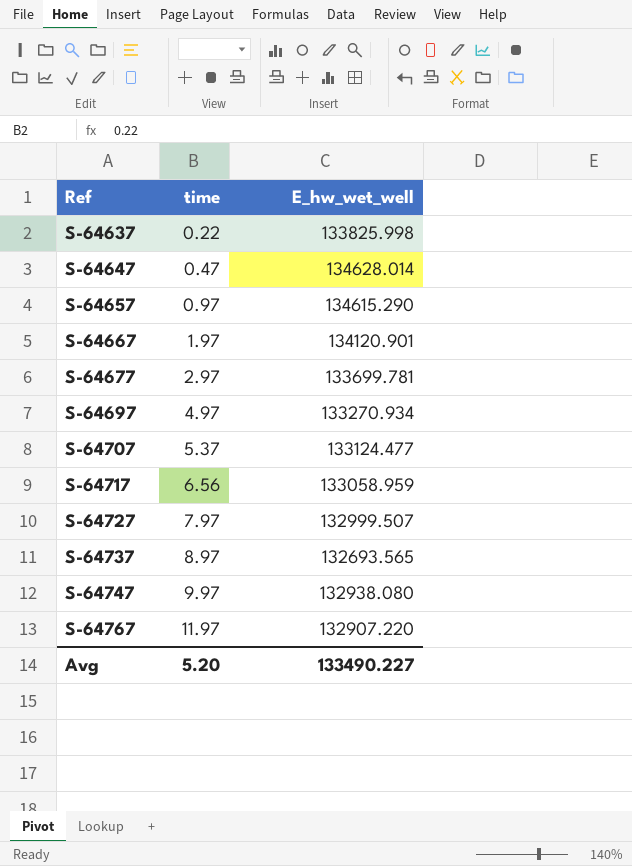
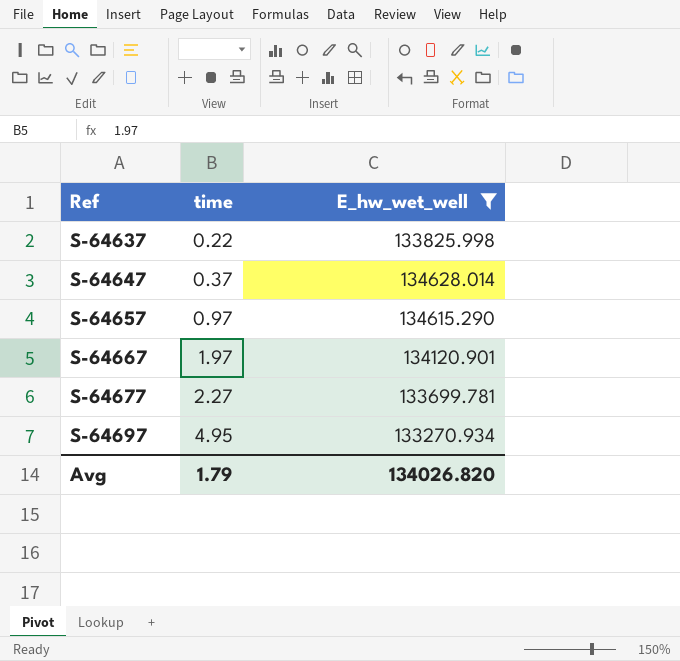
filter: none -> E_hw_wet_well >= 133270.934
S-64647 | time: 0.47 -> 0.37
S-64677 | time: 2.97 -> 2.27
S-64697 | time: 4.97 -> 4.95
Avg | time: 5.20 -> 1.79
Avg | E_hw_wet_well: 133490.227 -> 134026.820

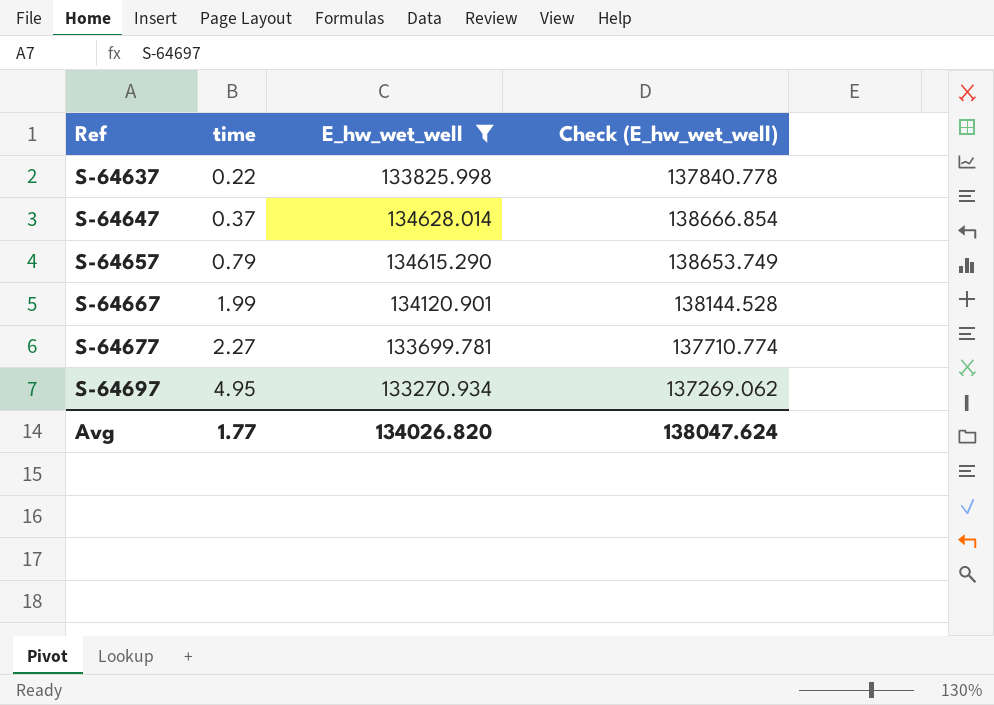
column Check (E_hw_wet_well) | formula: none -> [E_hw_wet_well] * 1.03
S-64657 | time: 0.97 -> 0.79
S-64667 | time: 1.97 -> 1.99
Avg | time: 1.79 -> 1.77

